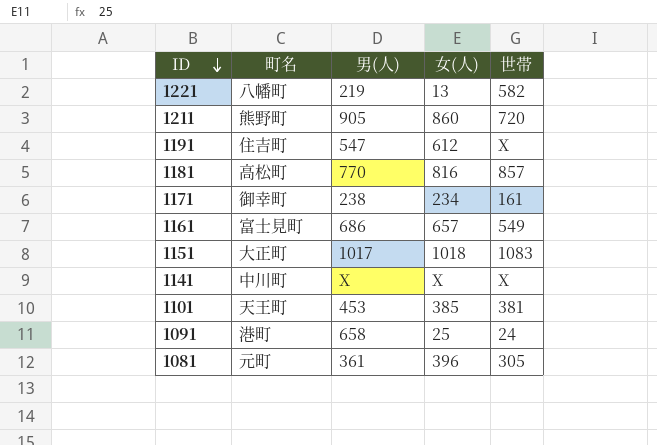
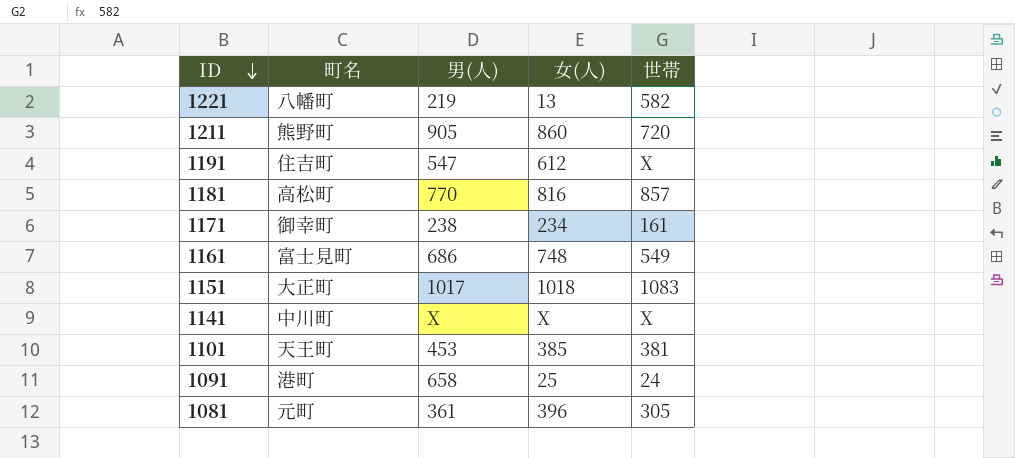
1161 | 女(人): 657 -> 748

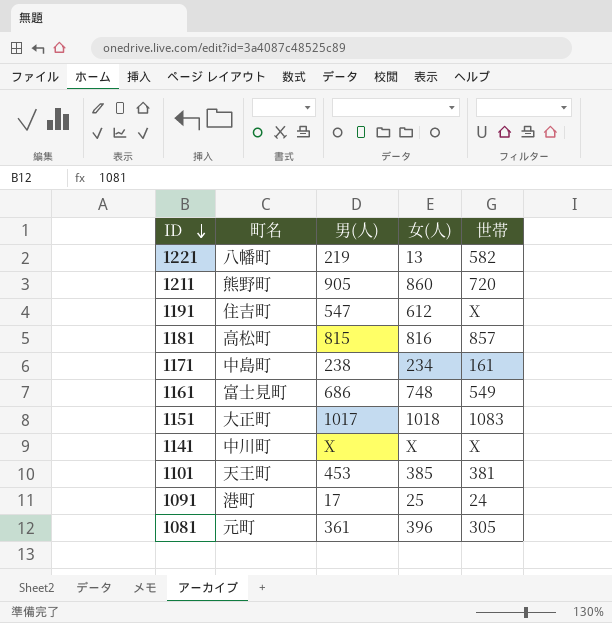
1181 | 男(人): 770 -> 815
1171 | 町名: 御幸町 -> 中島町
1091 | 男(人): 658 -> 17

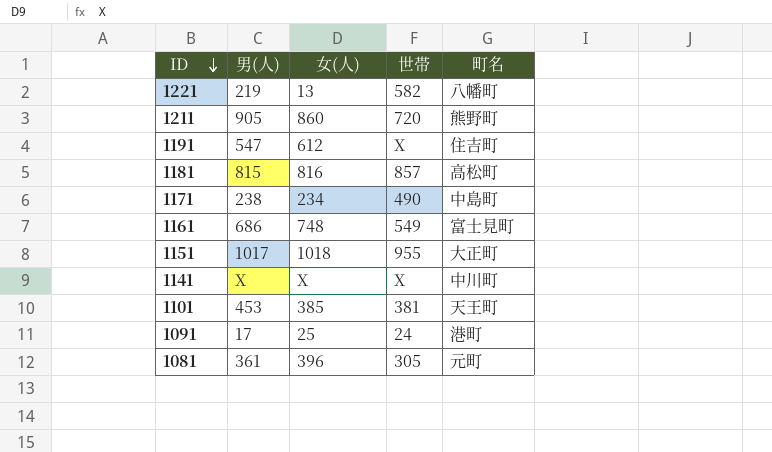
column 町名 | position: 2 -> 5
1171 | 世帯: 161 -> 490
1151 | 世帯: 1083 -> 955

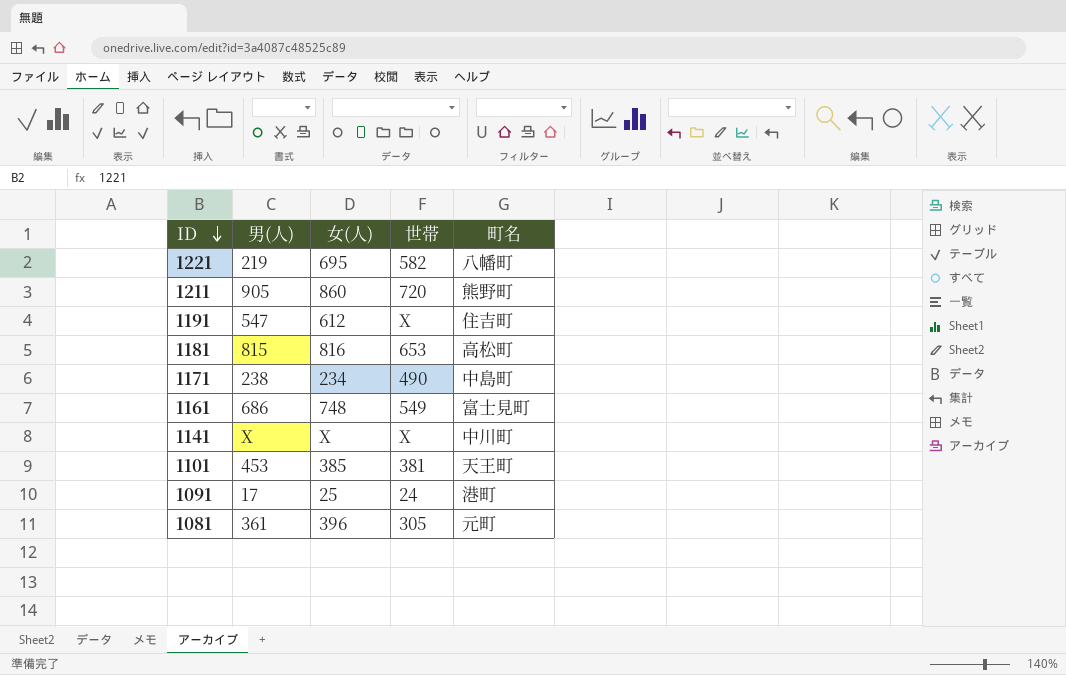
row 1151: 1017 | 1018 | 955 | 大正町 -> none
1221 | 女(人): 13 -> 695
1181 | 世帯: 857 -> 653

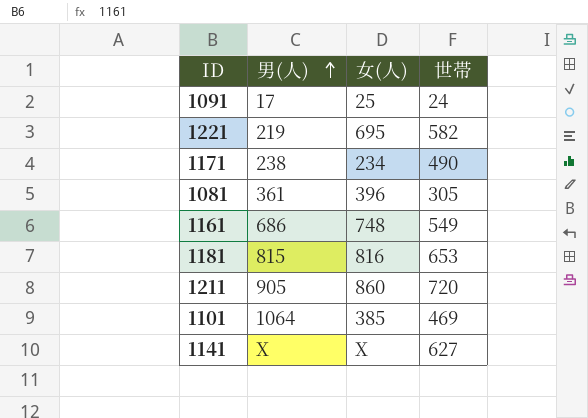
row order: ID descending -> 男(人) ascending
column 町名 | position: 5 -> none
row 1191: 547 | 612 | X | 住吉町 -> none
1101 | 男(人): 453 -> 1064
1101 | 世帯: 381 -> 469
1141 | 世帯: X -> 627

